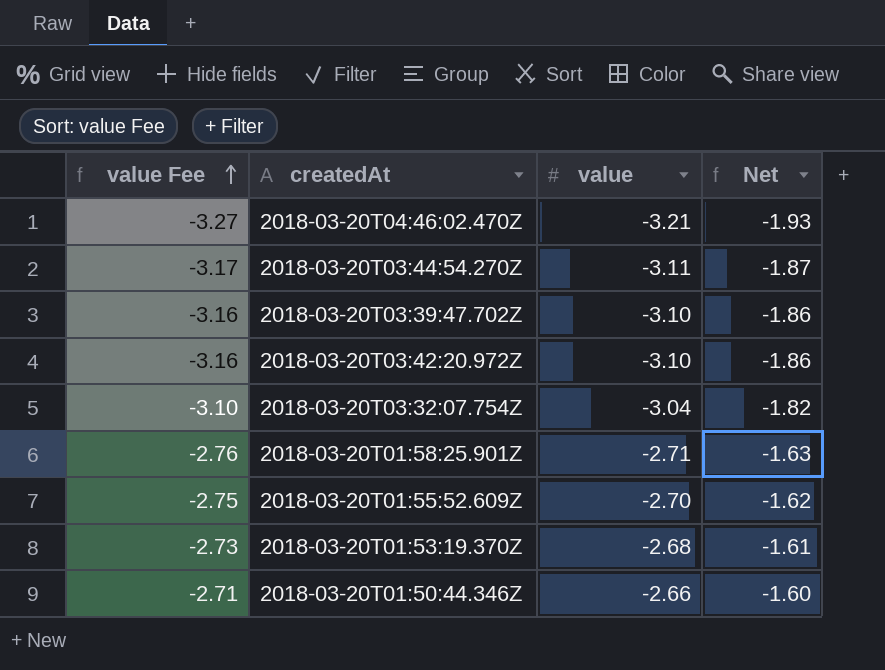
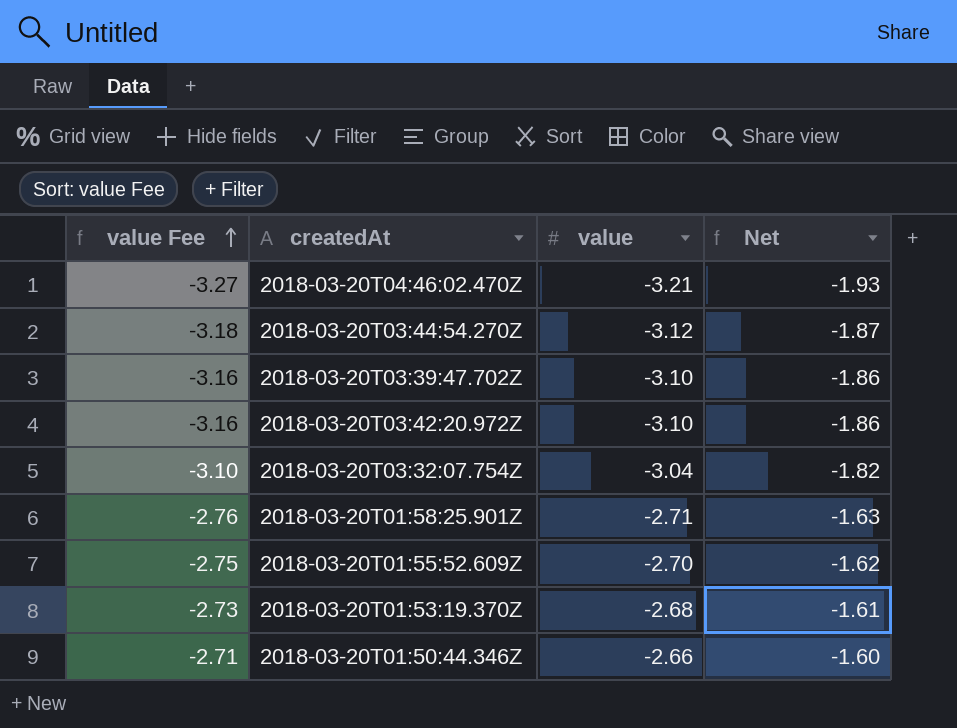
2018-03-20T03:44:54.270Z | value Fee: -3.17 -> -3.18
2018-03-20T03:44:54.270Z | value: -3.11 -> -3.12

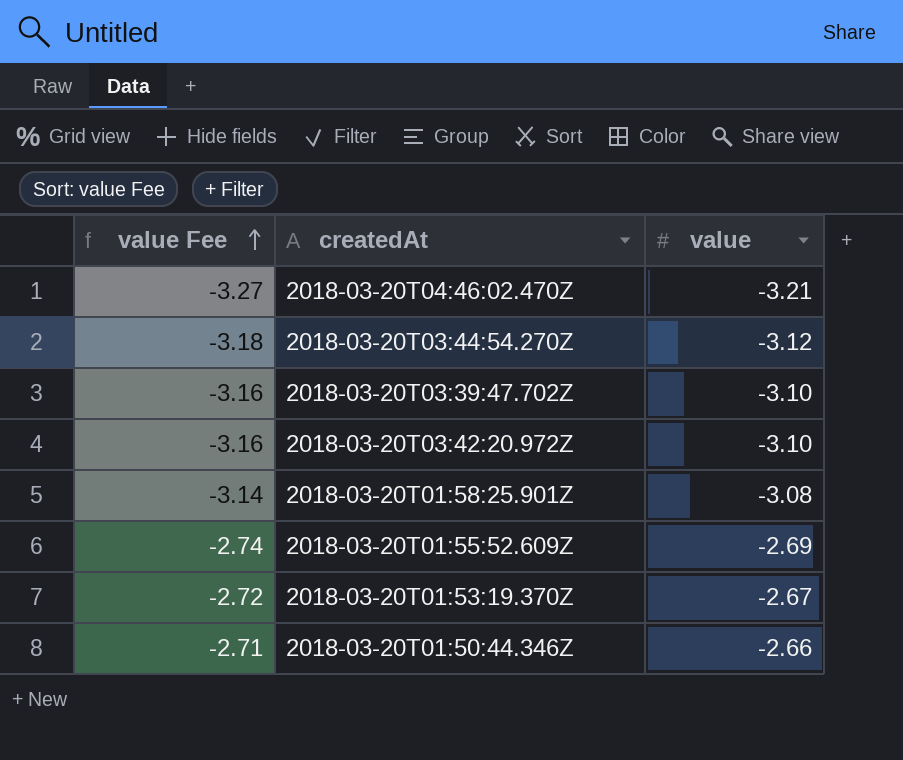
column Net | formula: [value] * 0.6 -> none
row 2018-03-20T03:32:07.754Z: -3.10 | -3.04 | -1.82 -> none
2018-03-20T01:58:25.901Z | value Fee: -2.76 -> -3.14
2018-03-20T01:58:25.901Z | value: -2.71 -> -3.08
2018-03-20T01:55:52.609Z | value Fee: -2.75 -> -2.74
2018-03-20T01:55:52.609Z | value: -2.70 -> -2.69
2018-03-20T01:53:19.370Z | value Fee: -2.73 -> -2.72
2018-03-20T01:53:19.370Z | value: -2.68 -> -2.67

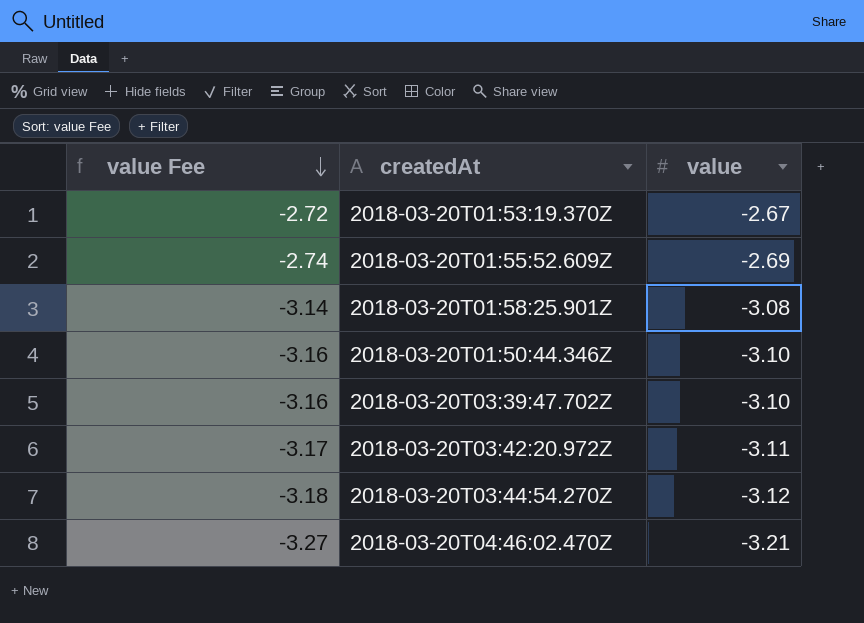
row order: value Fee ascending -> value Fee descending
2018-03-20T01:50:44.346Z | value Fee: -2.71 -> -3.16
2018-03-20T01:50:44.346Z | value: -2.66 -> -3.10
2018-03-20T03:42:20.972Z | value Fee: -3.16 -> -3.17
2018-03-20T03:42:20.972Z | value: -3.10 -> -3.11

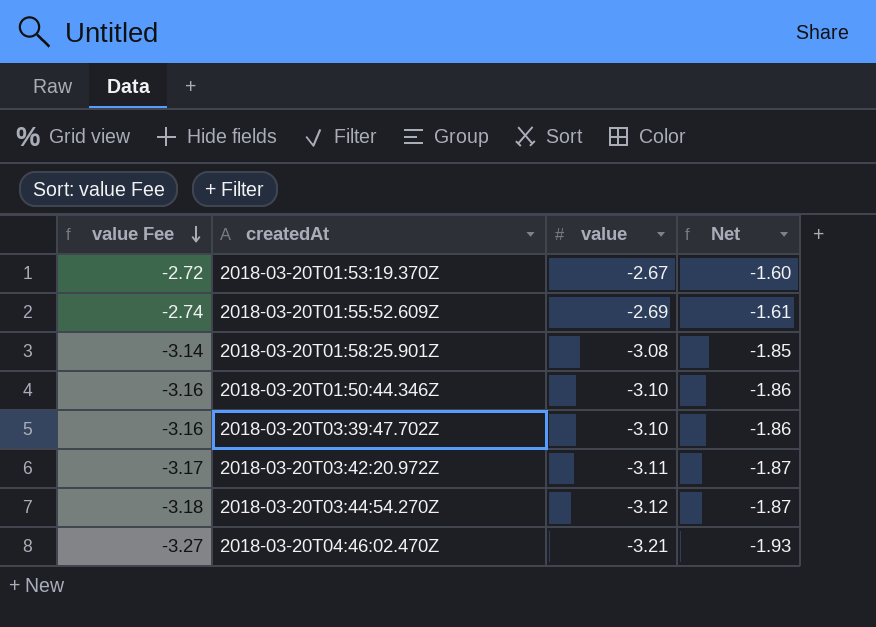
column Net | formula: none -> [value] * 0.6

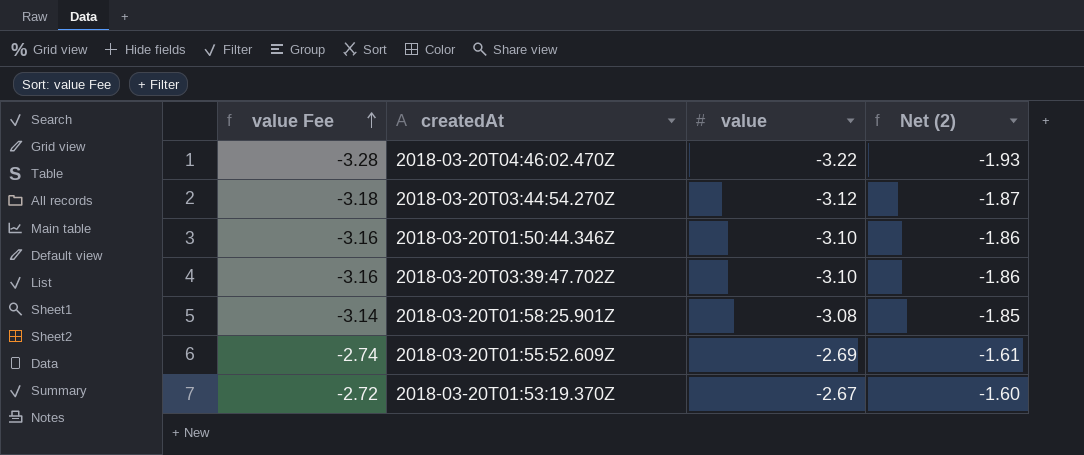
row order: value Fee descending -> value Fee ascending
column name: Net -> Net (2)
row 2018-03-20T03:42:20.972Z: -3.17 | -3.11 | -1.87 -> none
2018-03-20T04:46:02.470Z | value Fee: -3.27 -> -3.28
2018-03-20T04:46:02.470Z | value: -3.21 -> -3.22

